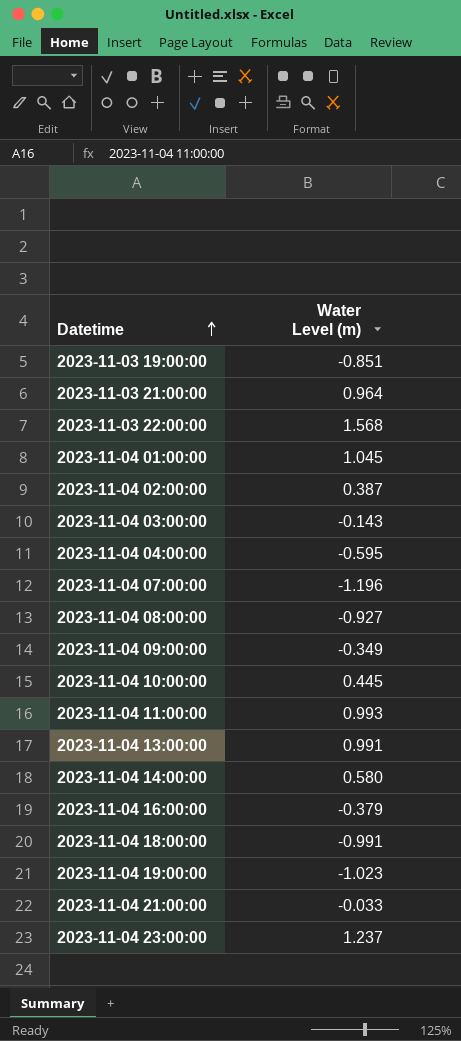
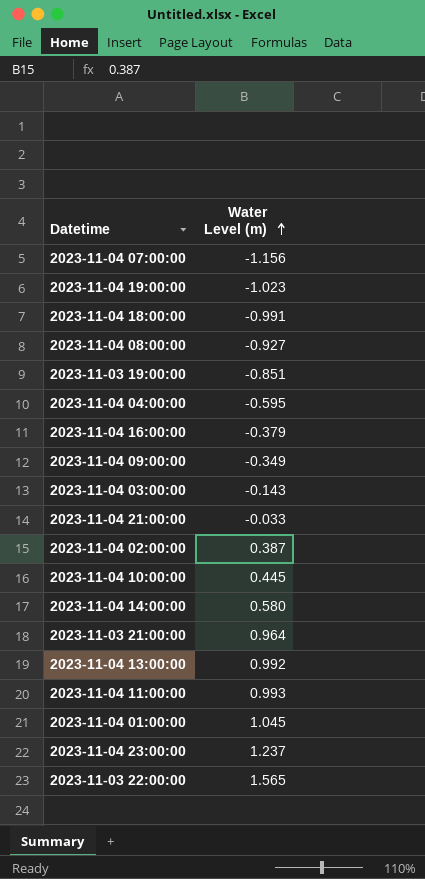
row order: Datetime ascending -> Water Level (m) ascending
2023-11-04 07:00:00 | Water Level (m): -1.196 -> -1.156
2023-11-04 13:00:00 | Water Level (m): 0.991 -> 0.992
2023-11-03 22:00:00 | Water Level (m): 1.568 -> 1.565

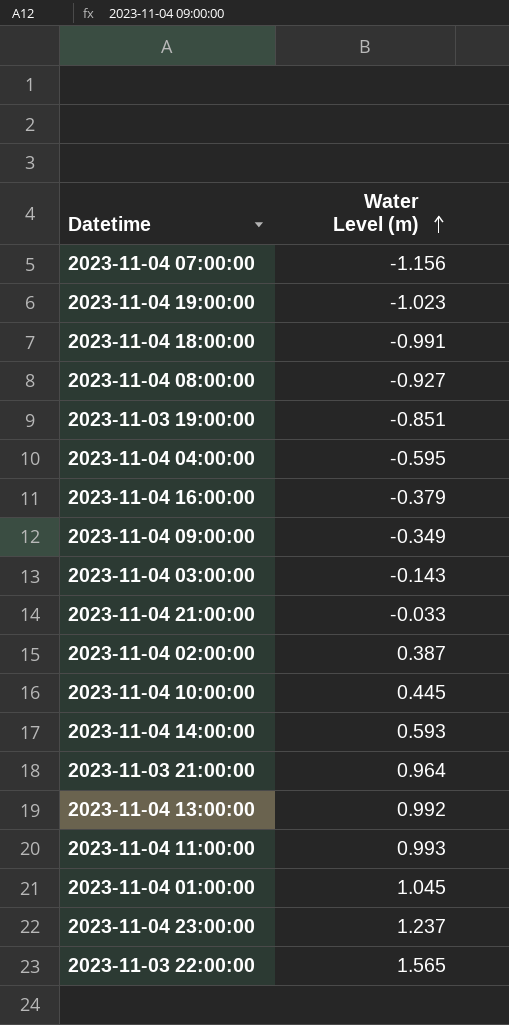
2023-11-04 14:00:00 | Water Level (m): 0.580 -> 0.593

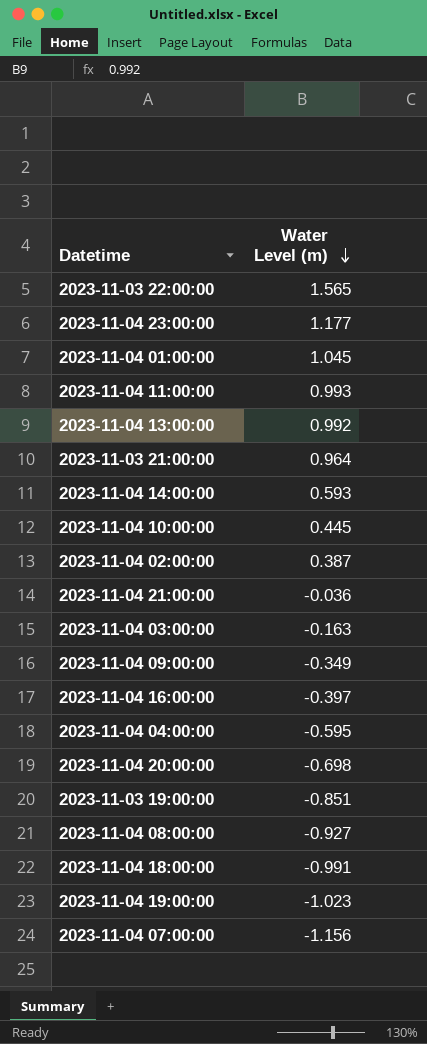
row order: Water Level (m) ascending -> Water Level (m) descending
2023-11-04 23:00:00 | Water Level (m): 1.237 -> 1.177
2023-11-04 21:00:00 | Water Level (m): -0.033 -> -0.036
2023-11-04 03:00:00 | Water Level (m): -0.143 -> -0.163
2023-11-04 16:00:00 | Water Level (m): -0.379 -> -0.397
row 2023-11-04 20:00:00: none -> -0.698

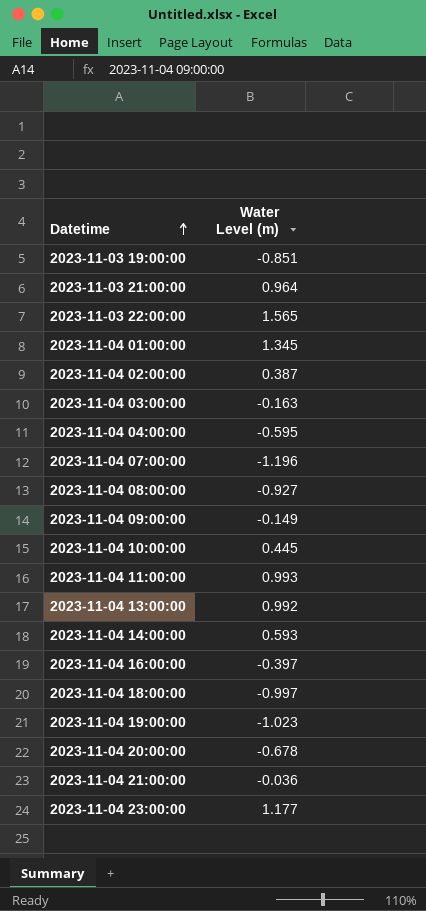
row order: Water Level (m) descending -> Datetime ascending
2023-11-04 01:00:00 | Water Level (m): 1.045 -> 1.345
2023-11-04 07:00:00 | Water Level (m): -1.156 -> -1.196
2023-11-04 09:00:00 | Water Level (m): -0.349 -> -0.149
2023-11-04 18:00:00 | Water Level (m): -0.991 -> -0.997
2023-11-04 20:00:00 | Water Level (m): -0.698 -> -0.678

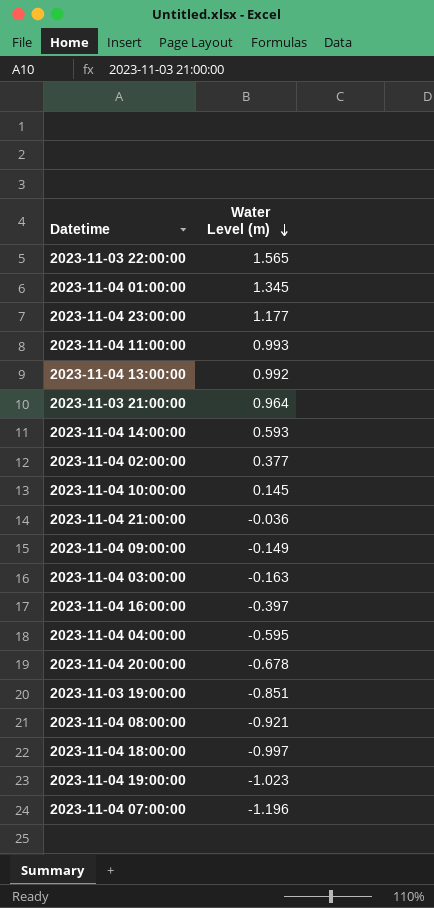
row order: Datetime ascending -> Water Level (m) descending
2023-11-04 02:00:00 | Water Level (m): 0.387 -> 0.377
2023-11-04 10:00:00 | Water Level (m): 0.445 -> 0.145
2023-11-04 08:00:00 | Water Level (m): -0.927 -> -0.921

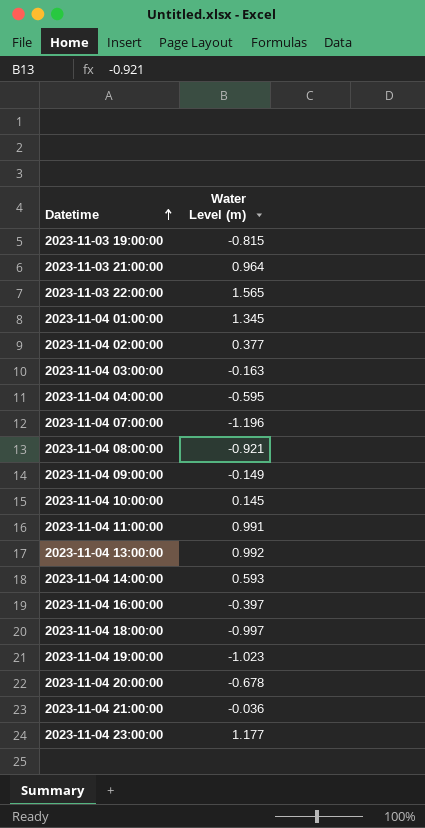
row order: Water Level (m) descending -> Datetime ascending
2023-11-03 19:00:00 | Water Level (m): -0.851 -> -0.815
2023-11-04 11:00:00 | Water Level (m): 0.993 -> 0.991

